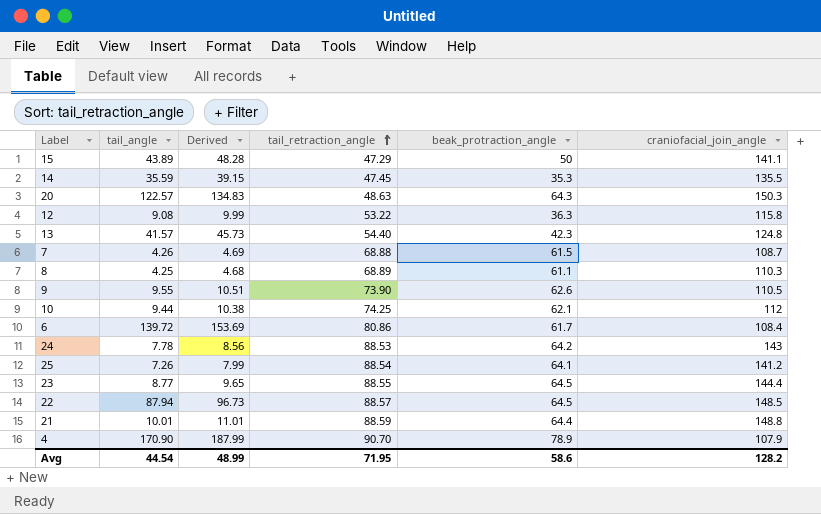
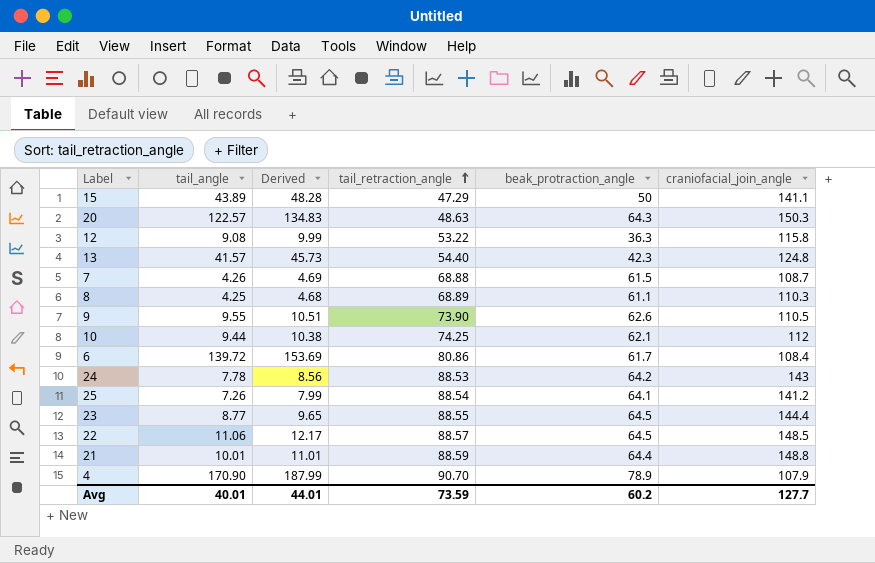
row 14: 35.59 | 39.15 | 47.45 | 35.3 | 135.5 -> none
22 | tail_angle: 87.94 -> 11.06
22 | Derived: 96.73 -> 12.17
Avg | tail_angle: 44.54 -> 40.01
Avg | Derived: 48.99 -> 44.01
Avg | tail_retraction_angle: 71.95 -> 73.59
Avg | beak_protraction_angle: 58.6 -> 60.2
Avg | craniofacial_join_angle: 128.2 -> 127.7

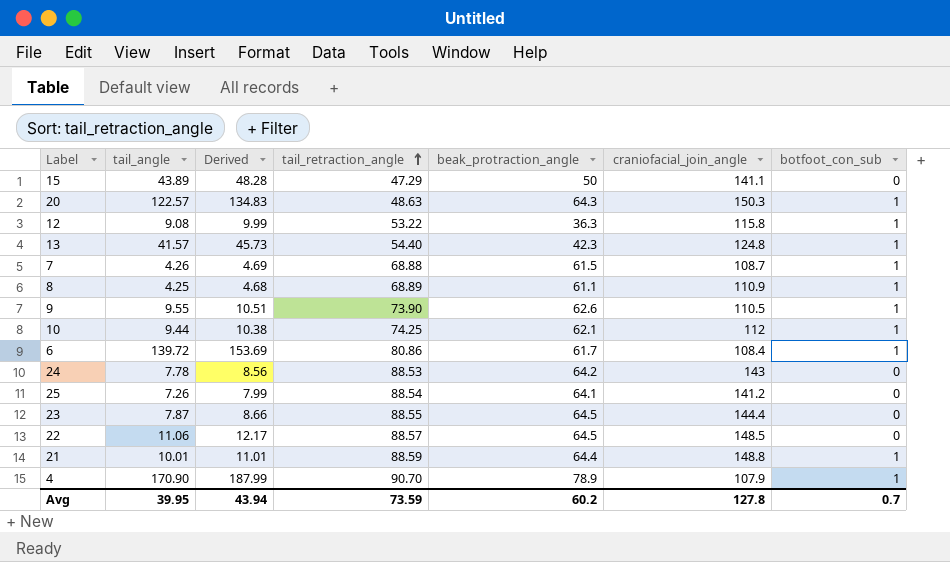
column botfoot_con_sub | position: none -> 7
8 | craniofacial_join_angle: 110.3 -> 110.9
23 | tail_angle: 8.77 -> 7.87
23 | Derived: 9.65 -> 8.66
Avg | tail_angle: 40.01 -> 39.95
Avg | Derived: 44.01 -> 43.94
Avg | craniofacial_join_angle: 127.7 -> 127.8

